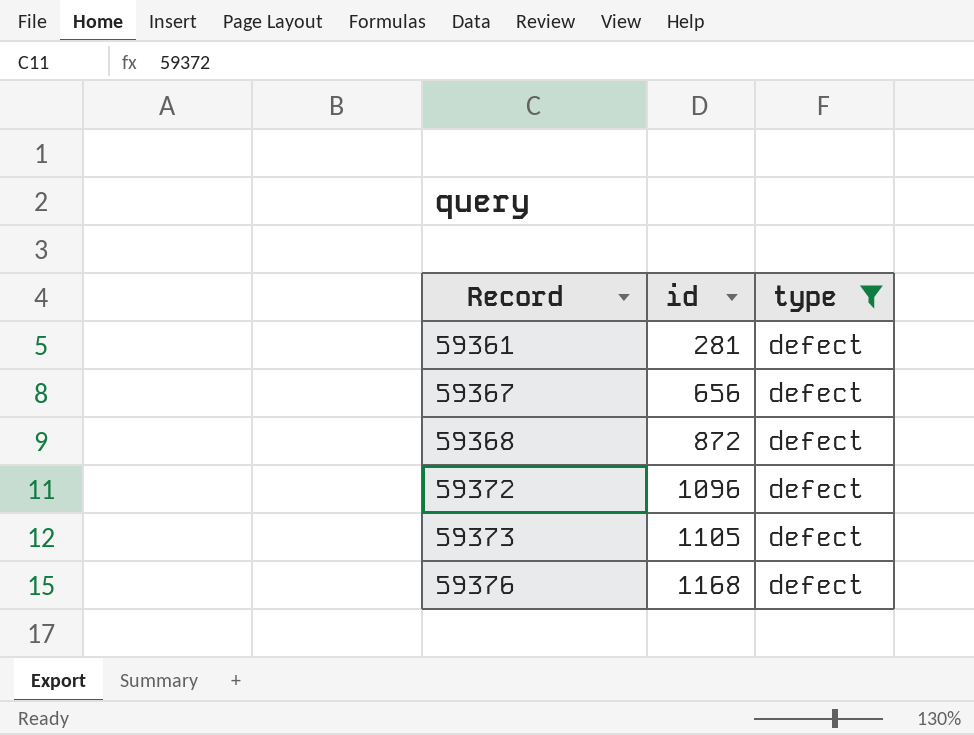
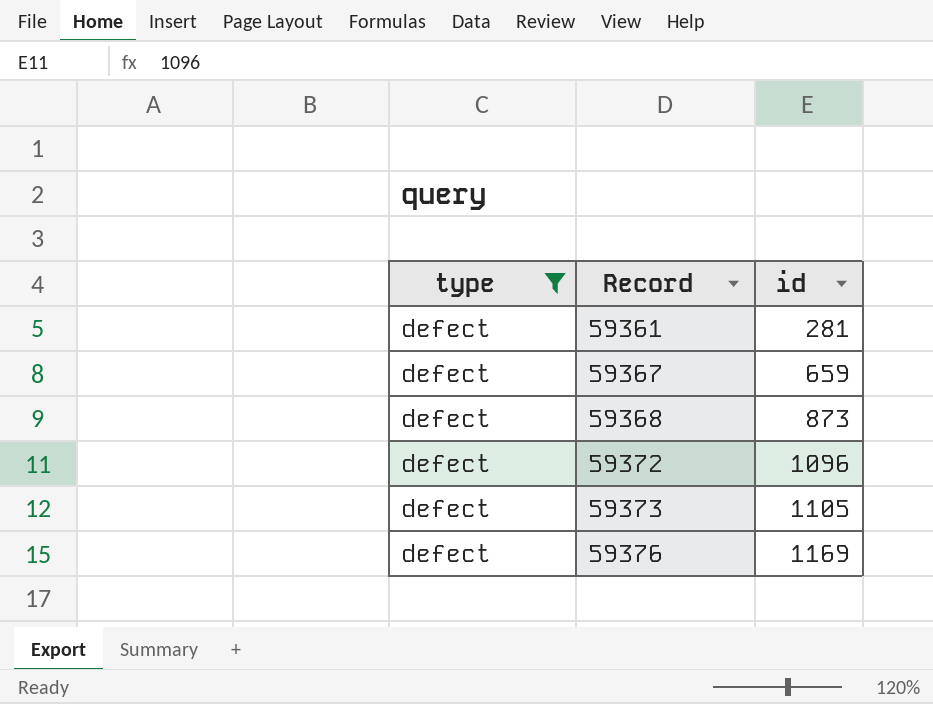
column type | position: 3 -> 1
59367 | id: 656 -> 659
59368 | id: 872 -> 873
59376 | id: 1168 -> 1169

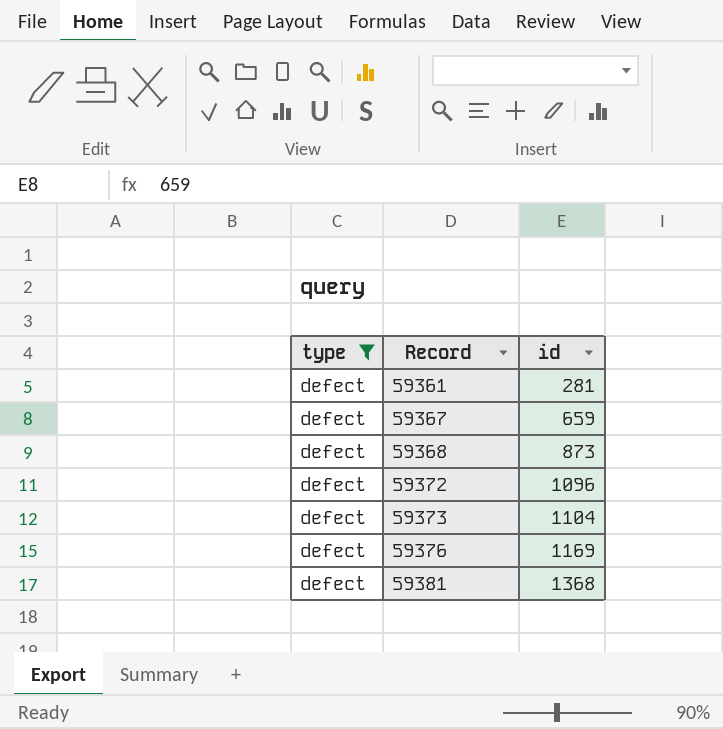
59373 | id: 1105 -> 1104
row 59381: none -> defect | 1368

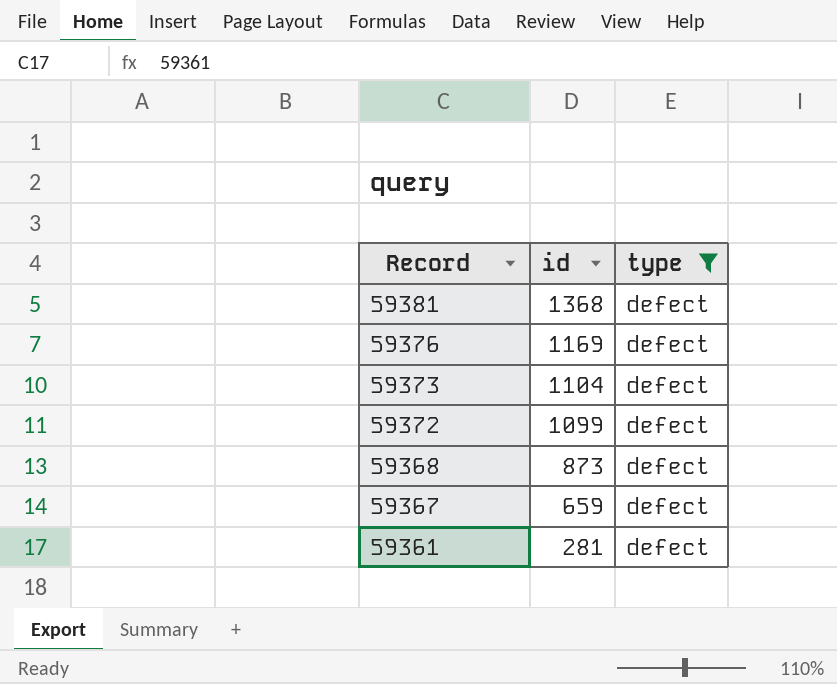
row order: Record ascending -> Record descending
column type | position: 1 -> 3
59372 | id: 1096 -> 1099

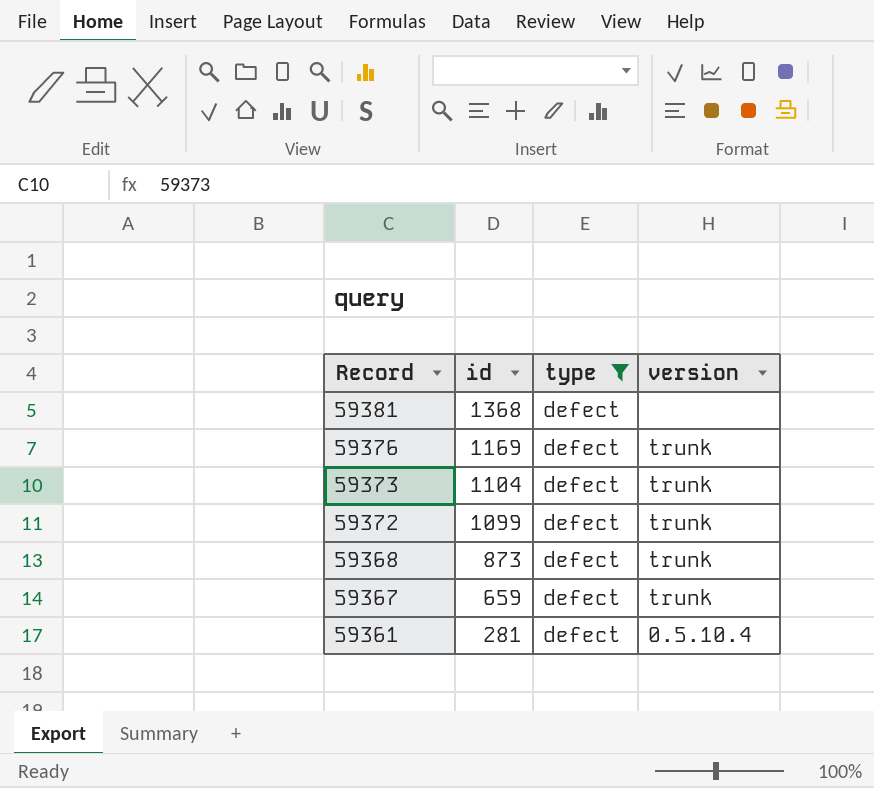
column version | position: none -> 4

